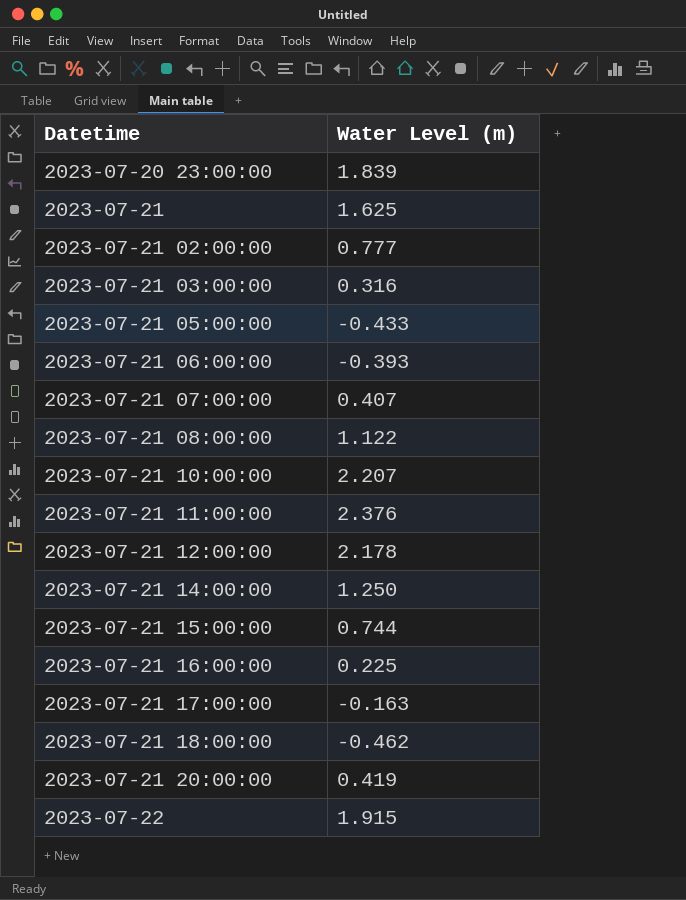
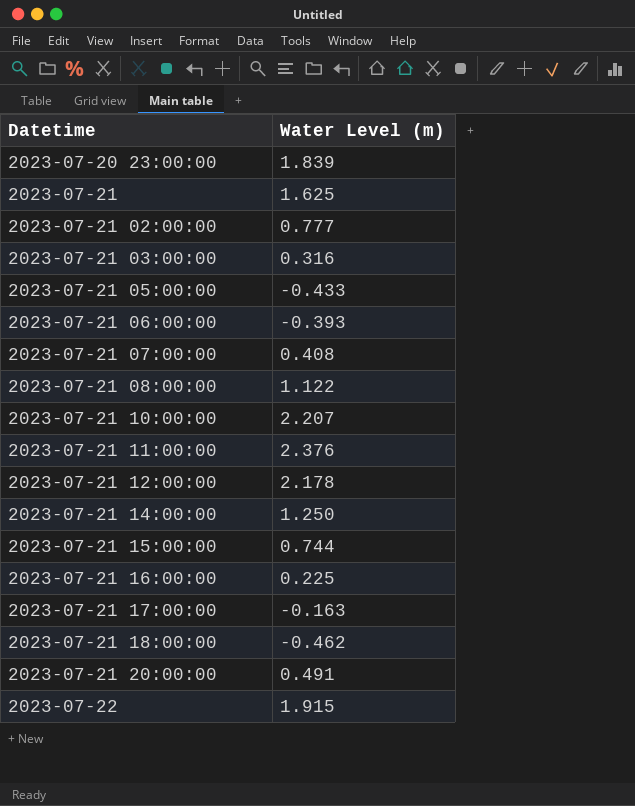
2023-07-21 07:00:00 | Water Level (m): 0.407 -> 0.408
2023-07-21 20:00:00 | Water Level (m): 0.419 -> 0.491

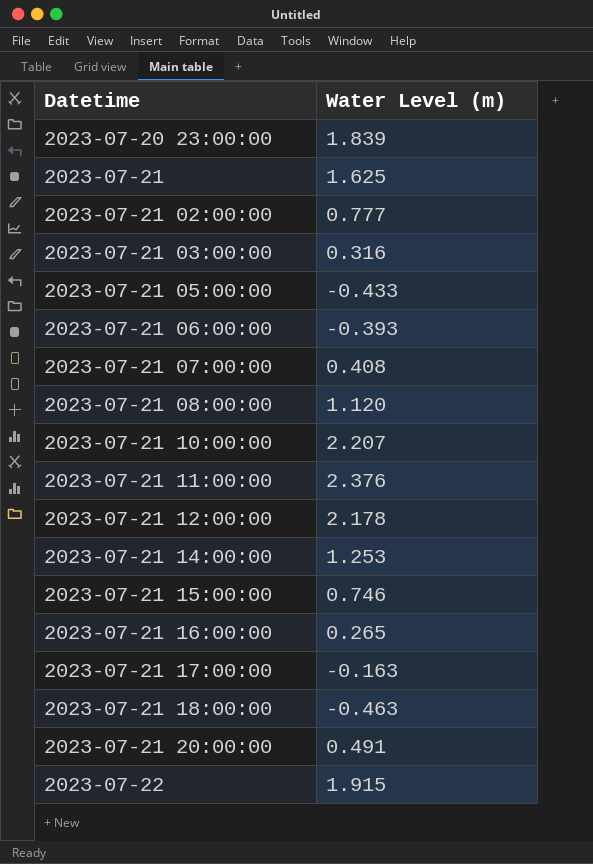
2023-07-21 08:00:00 | Water Level (m): 1.122 -> 1.120
2023-07-21 14:00:00 | Water Level (m): 1.250 -> 1.253
2023-07-21 15:00:00 | Water Level (m): 0.744 -> 0.746
2023-07-21 16:00:00 | Water Level (m): 0.225 -> 0.265
2023-07-21 18:00:00 | Water Level (m): -0.462 -> -0.463

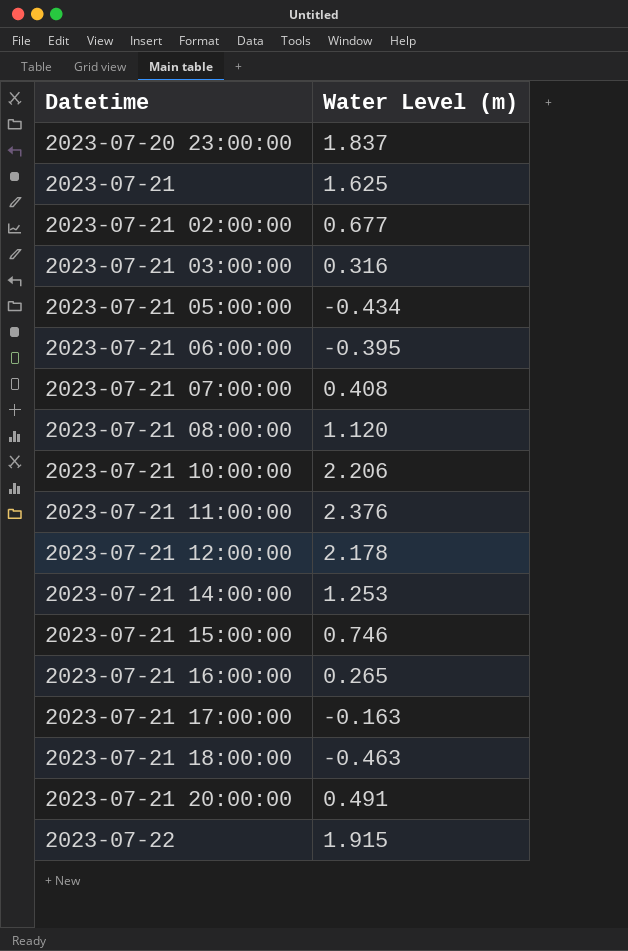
2023-07-20 23:00:00 | Water Level (m): 1.839 -> 1.837
2023-07-21 02:00:00 | Water Level (m): 0.777 -> 0.677
2023-07-21 05:00:00 | Water Level (m): -0.433 -> -0.434
2023-07-21 06:00:00 | Water Level (m): -0.393 -> -0.395
2023-07-21 10:00:00 | Water Level (m): 2.207 -> 2.206

